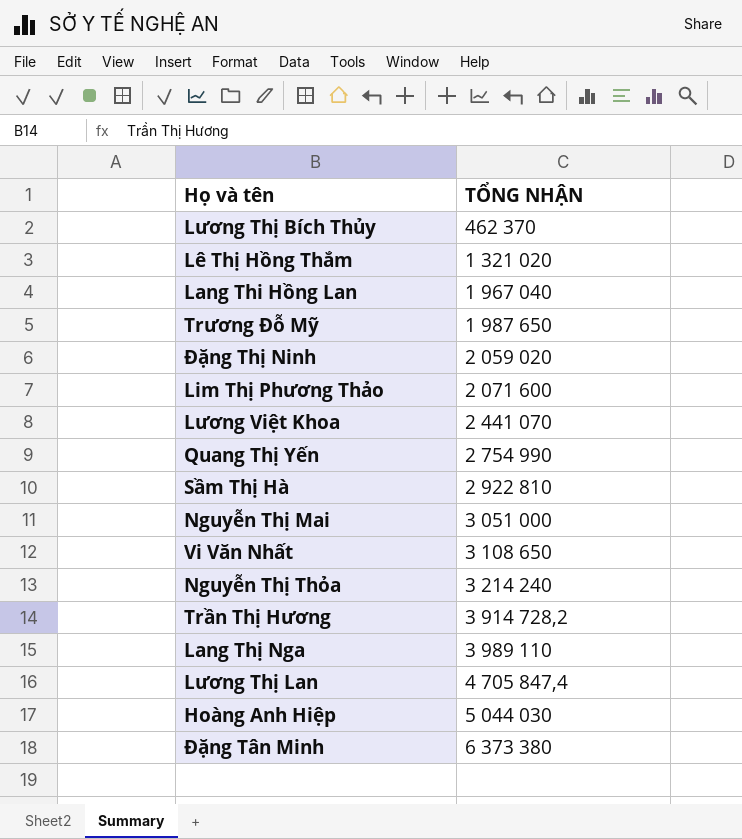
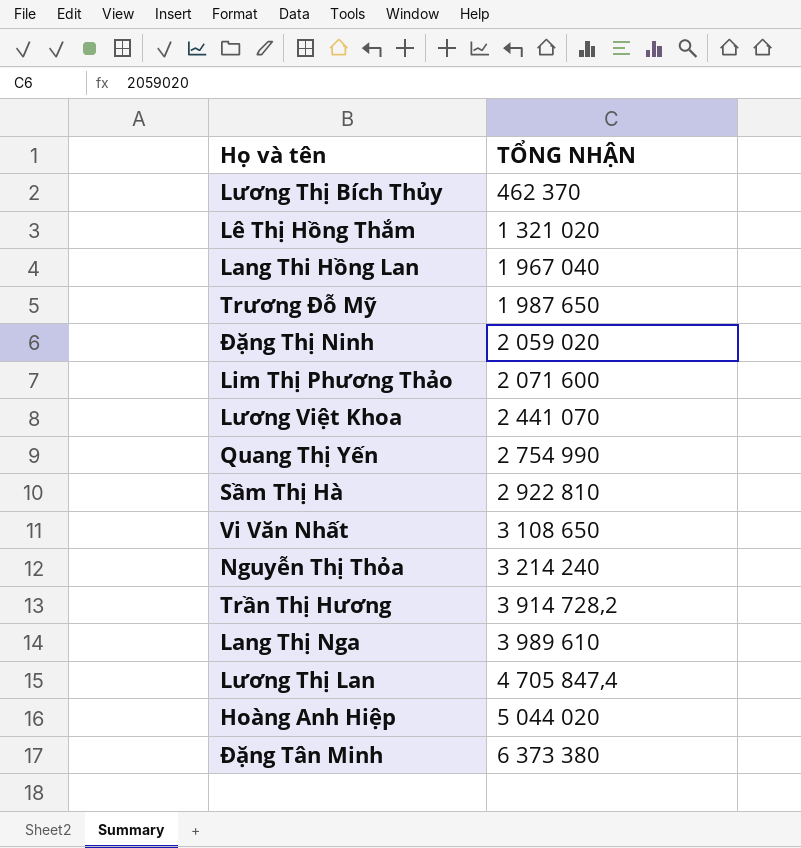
row Nguyễn Thị Mai: 3 051 000 -> none
Lang Thị Nga | TỔNG NHẬN: 3 989 110 -> 3 989 610
Hoàng Anh Hiệp | TỔNG NHẬN: 5 044 030 -> 5 044 020

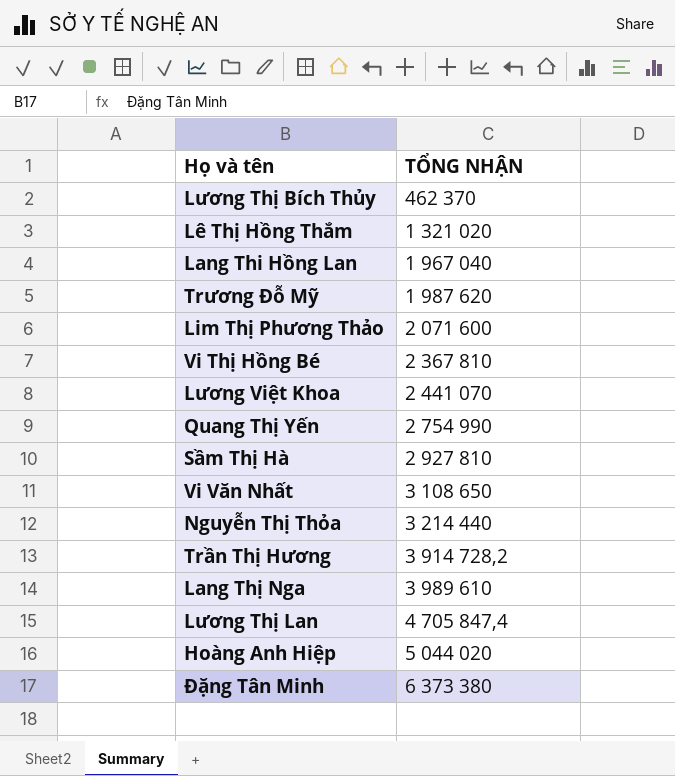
row Đặng Thị Ninh: 2 059 020 -> none
Trương Đỗ Mỹ | TỔNG NHẬN: 1 987 650 -> 1 987 620
row Vi Thị Hồng Bé: none -> 2 367 810
Sầm Thị Hà | TỔNG NHẬN: 2 922 810 -> 2 927 810
Nguyễn Thị Thỏa | TỔNG NHẬN: 3 214 240 -> 3 214 440

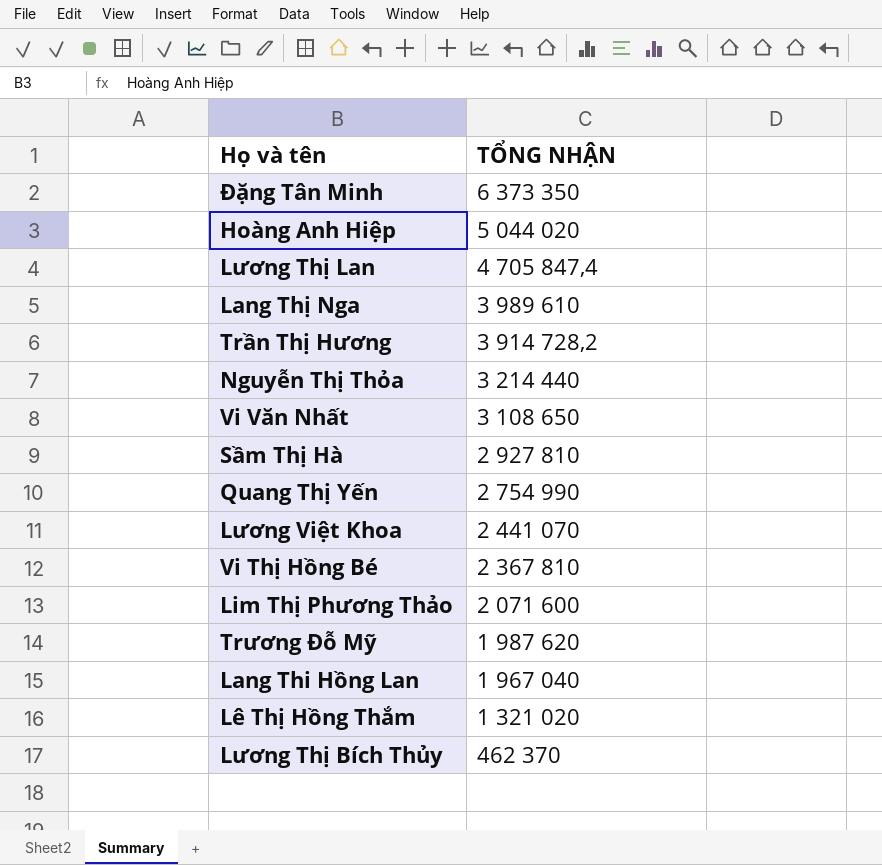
row order: TỔNG NHẬN ascending -> TỔNG NHẬN descending
Đặng Tân Minh | TỔNG NHẬN: 6 373 380 -> 6 373 350

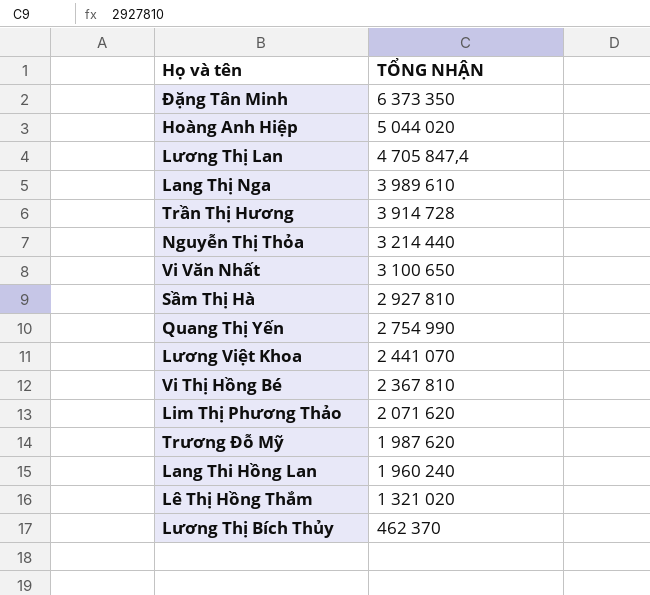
Trần Thị Hương | TỔNG NHẬN: 3 914 728,2 -> 3 914 728
Vi Văn Nhất | TỔNG NHẬN: 3 108 650 -> 3 100 650
Lim Thị Phương Thảo | TỔNG NHẬN: 2 071 600 -> 2 071 620
Lang Thi Hồng Lan | TỔNG NHẬN: 1 967 040 -> 1 960 240

